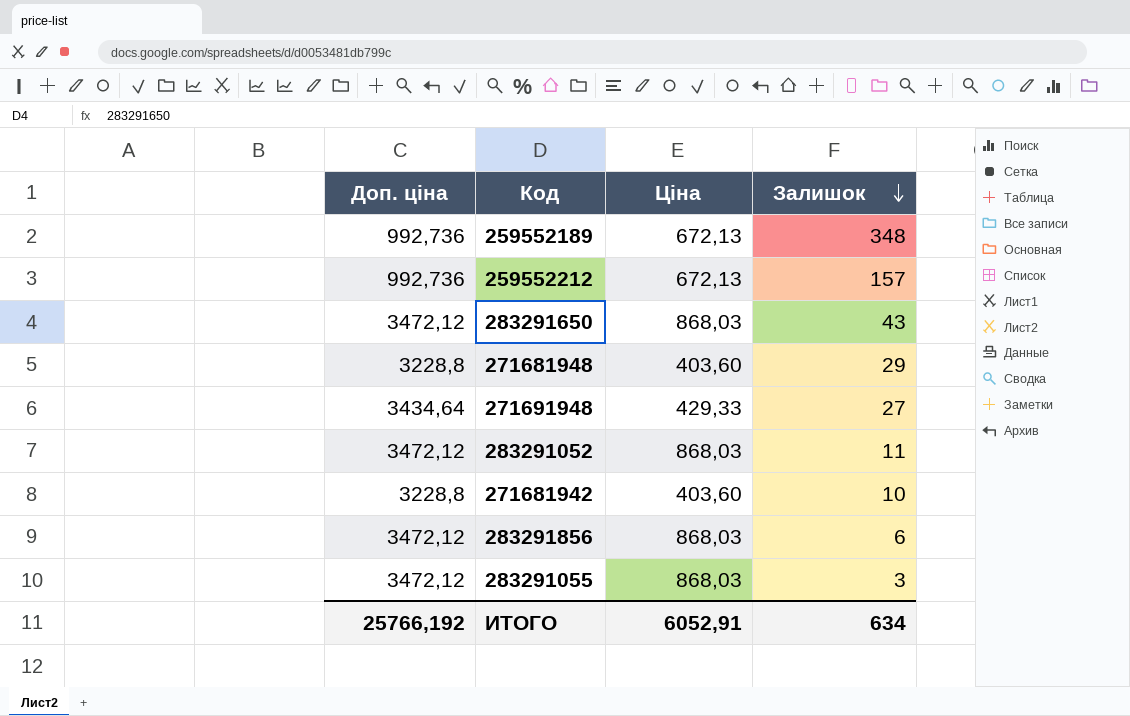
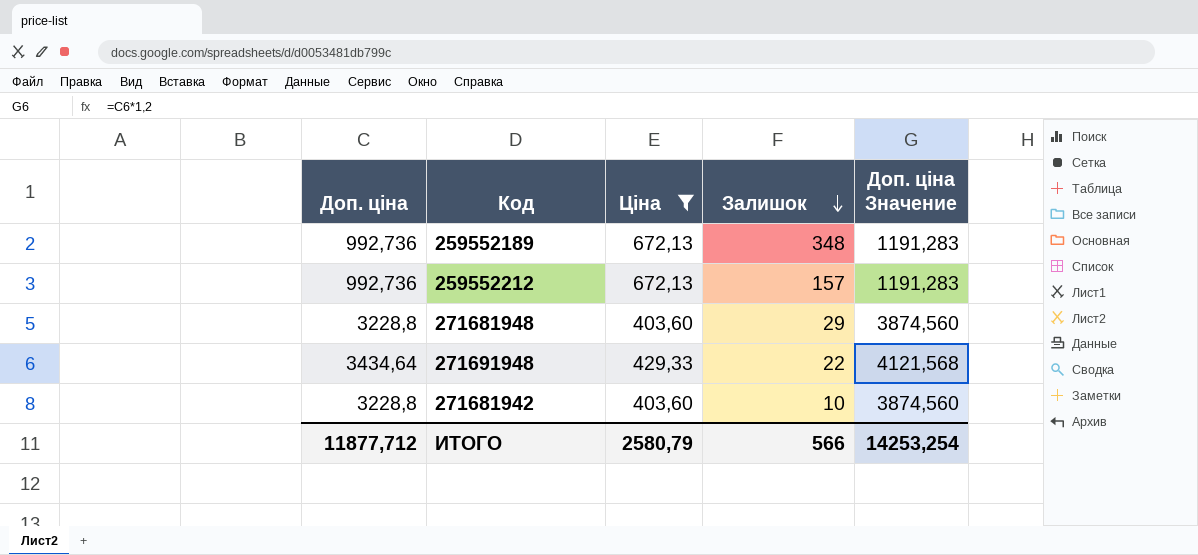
filter: none -> Ціна != 868,03
column Доп. ціна Значение | formula: none -> [Доп. ціна] * 1,2
271691948 | Залишок: 27 -> 22
ИТОГО | Доп. ціна: 25766,192 -> 11877,712
ИТОГО | Ціна: 6052,91 -> 2580,79
ИТОГО | Залишок: 634 -> 566

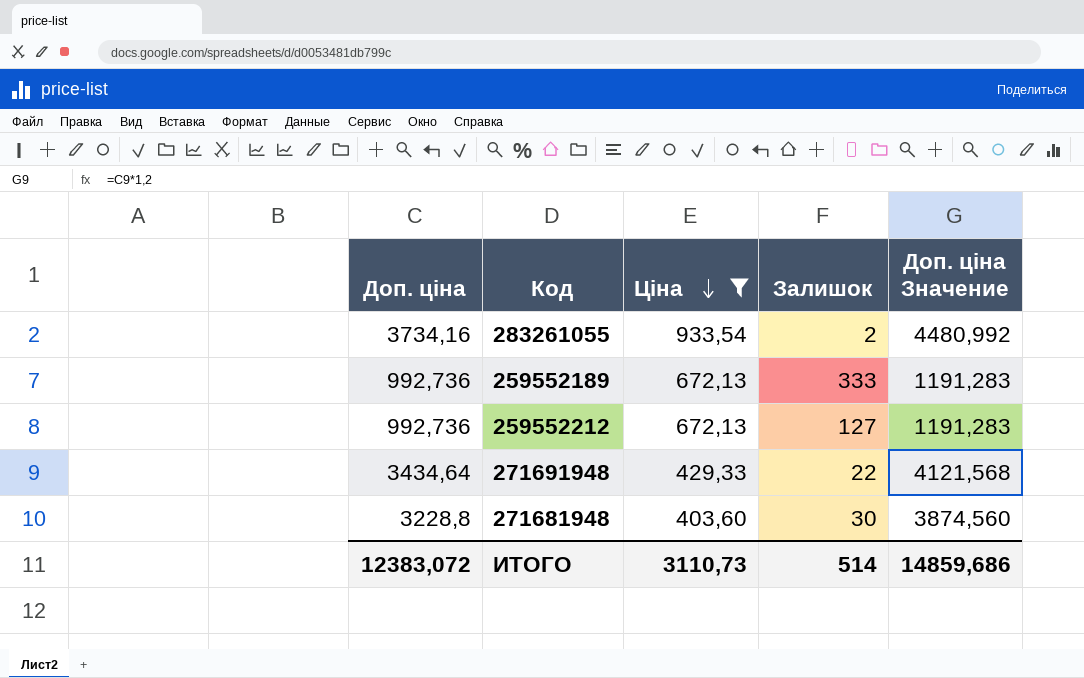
row order: Залишок descending -> Ціна descending
row 271681942: 3228,8 | 403,60 | 10 | 3874,560 -> none
row 283261055: none -> 3734,16 | 933,54 | 2 | 4480,992
259552189 | Залишок: 348 -> 333
259552212 | Залишок: 157 -> 127
271681948 | Залишок: 29 -> 30
ИТОГО | Доп. ціна: 11877,712 -> 12383,072
ИТОГО | Ціна: 2580,79 -> 3110,73
ИТОГО | Залишок: 566 -> 514
ИТОГО | Доп. ціна Значение: 14253,254 -> 14859,686

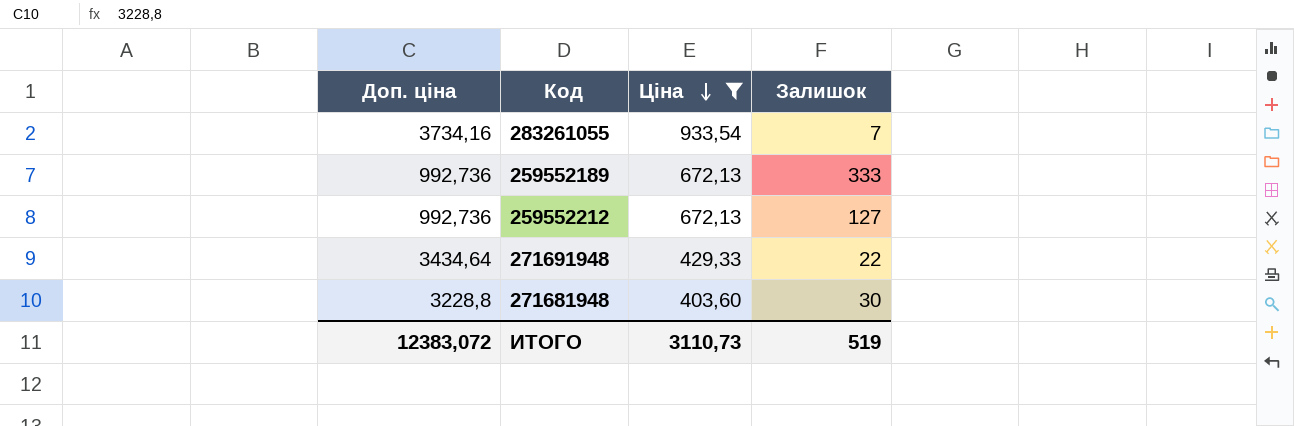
column Доп. ціна Значение | formula: [Доп. ціна] * 1,2 -> none
283261055 | Залишок: 2 -> 7
ИТОГО | Залишок: 514 -> 519

